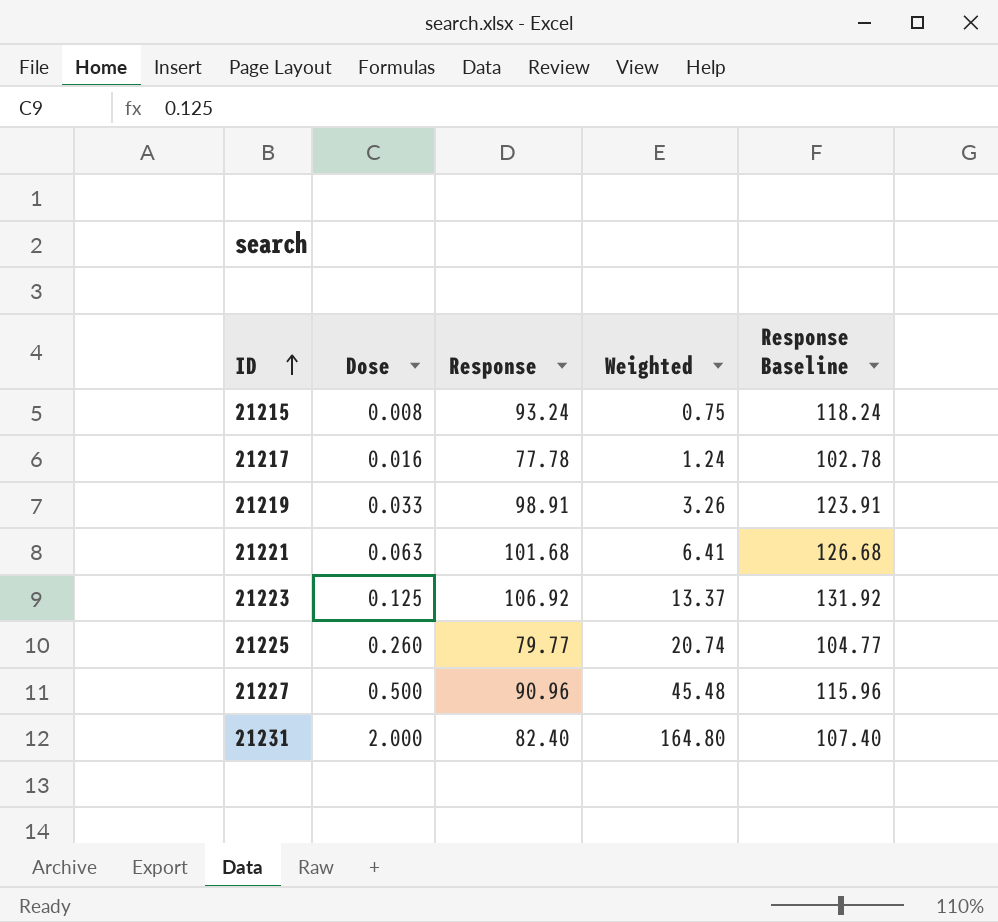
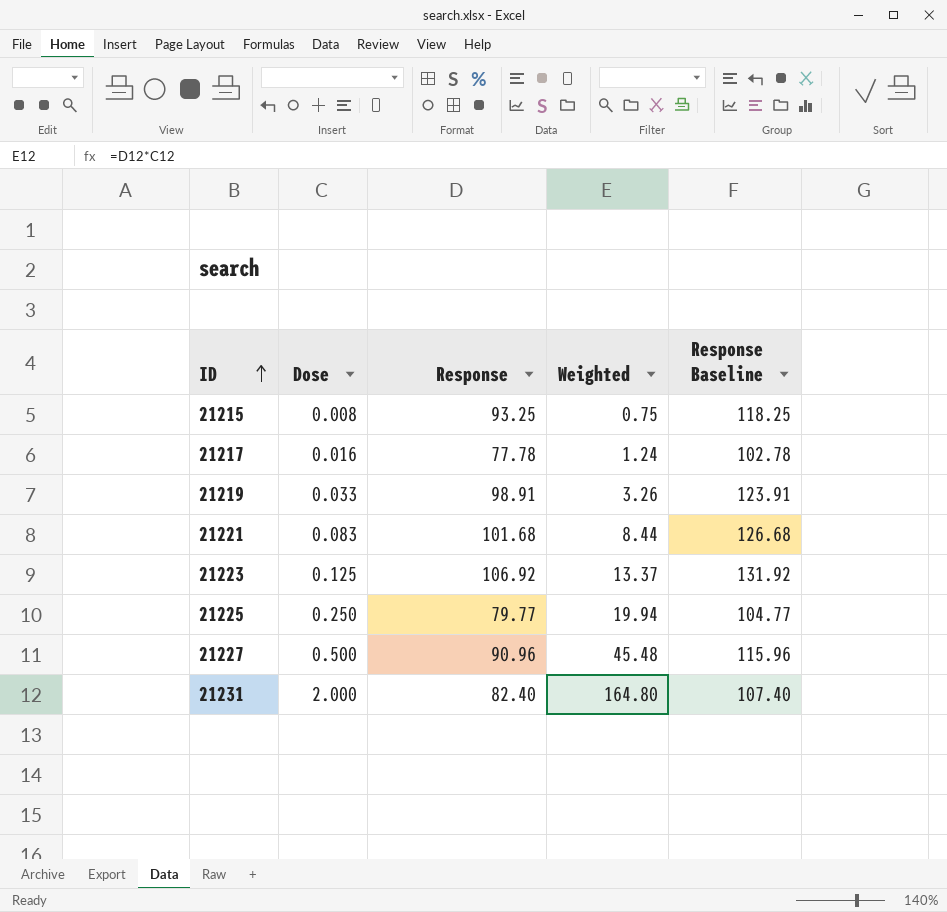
21215 | Response: 93.24 -> 93.25
21215 | Response Baseline: 118.24 -> 118.25
21221 | Dose: 0.063 -> 0.083
21221 | Weighted: 6.41 -> 8.44
21225 | Dose: 0.260 -> 0.250
21225 | Weighted: 20.74 -> 19.94

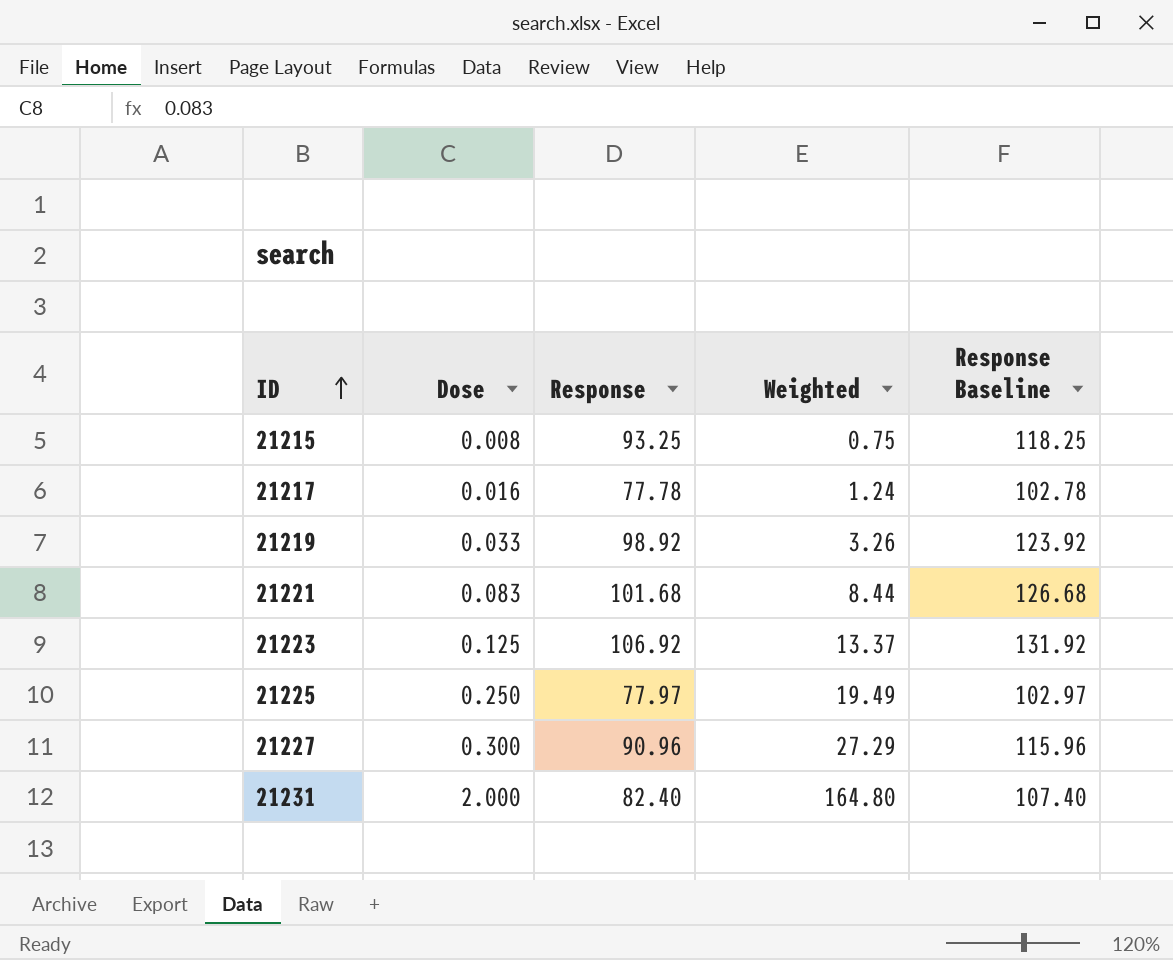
21219 | Response: 98.91 -> 98.92
21219 | Response Baseline: 123.91 -> 123.92
21225 | Response: 79.77 -> 77.97
21225 | Weighted: 19.94 -> 19.49
21225 | Response Baseline: 104.77 -> 102.97
21227 | Dose: 0.500 -> 0.300
21227 | Weighted: 45.48 -> 27.29

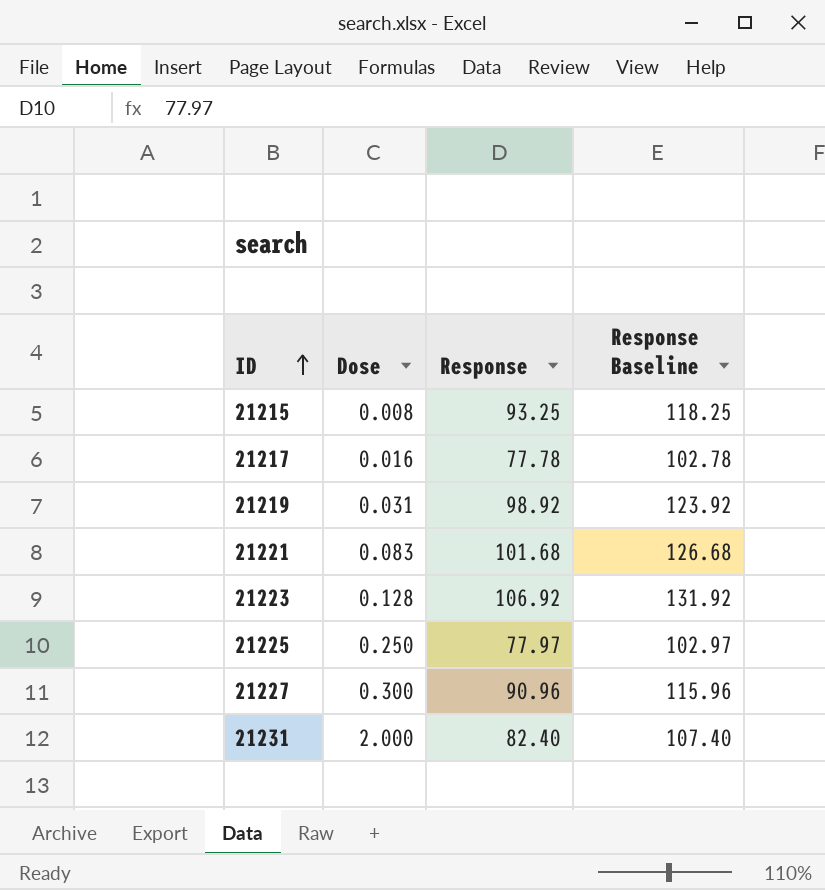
column Weighted | formula: [Dose] * [Response] -> none
21219 | Dose: 0.033 -> 0.031
21223 | Dose: 0.125 -> 0.128

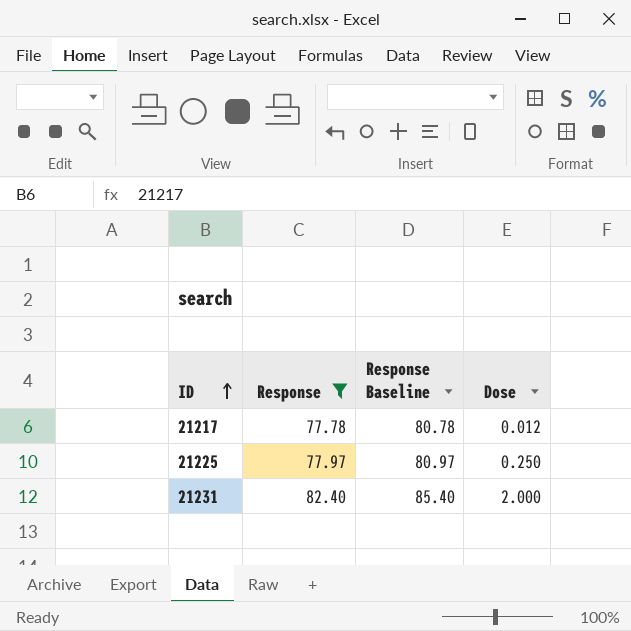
filter: none -> Response <= 82.40
column Response Baseline | formula: [Response] + 25 -> [Response] + 3
column Dose | position: 2 -> 4
21217 | Dose: 0.016 -> 0.012

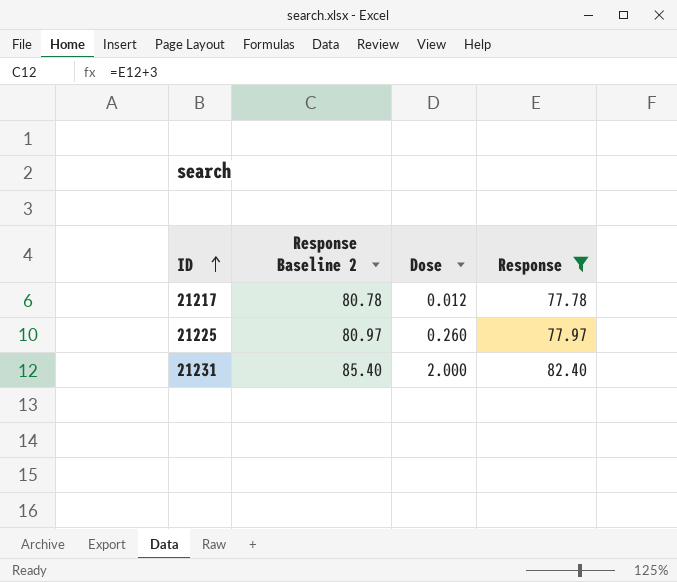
column name: Response Baseline -> Response Baseline 2
column Response | position: 2 -> 4
21225 | Dose: 0.250 -> 0.260

